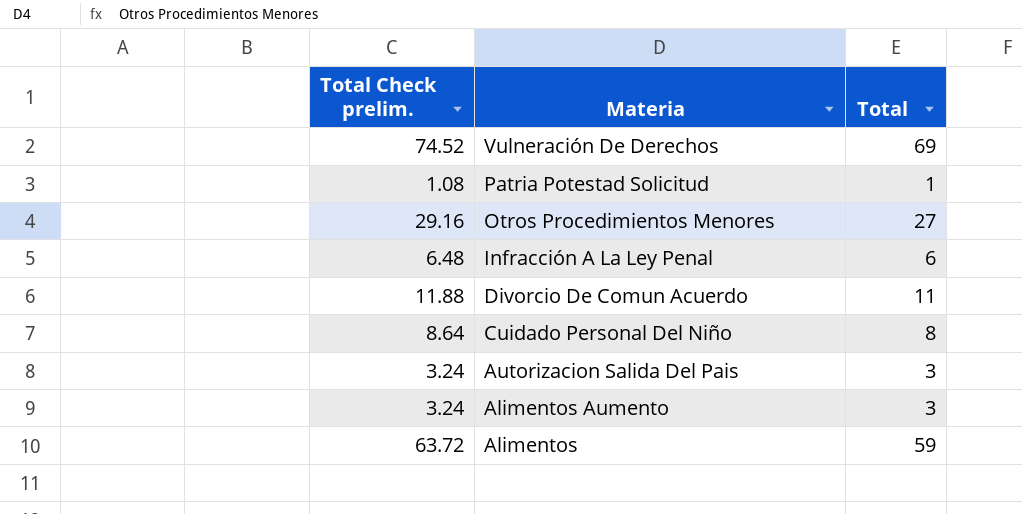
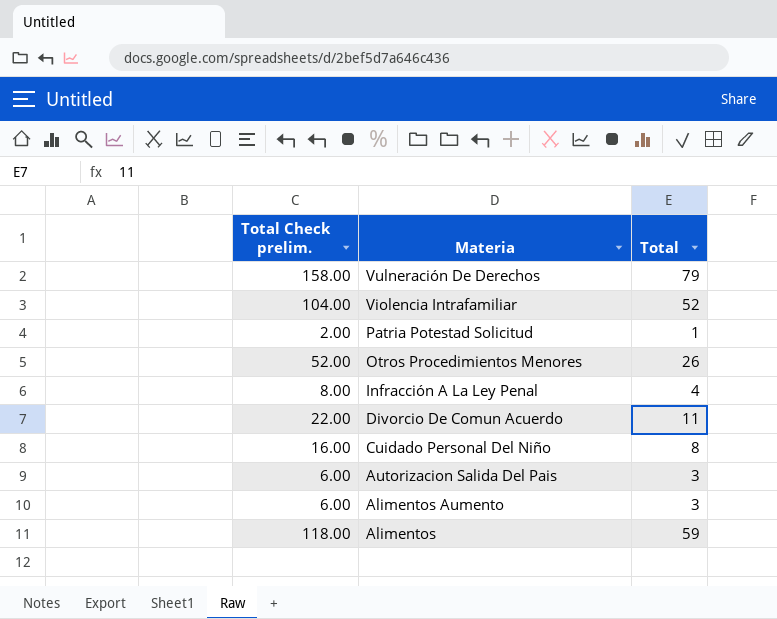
column Total Check prelim. | formula: [Total] * 1.08 -> [Total] * 2
Vulneración De Derechos | Total: 69 -> 79
row Violencia Intrafamiliar: none -> 104.00 | 52
Otros Procedimientos Menores | Total: 27 -> 26
Infracción A La Ley Penal | Total: 6 -> 4

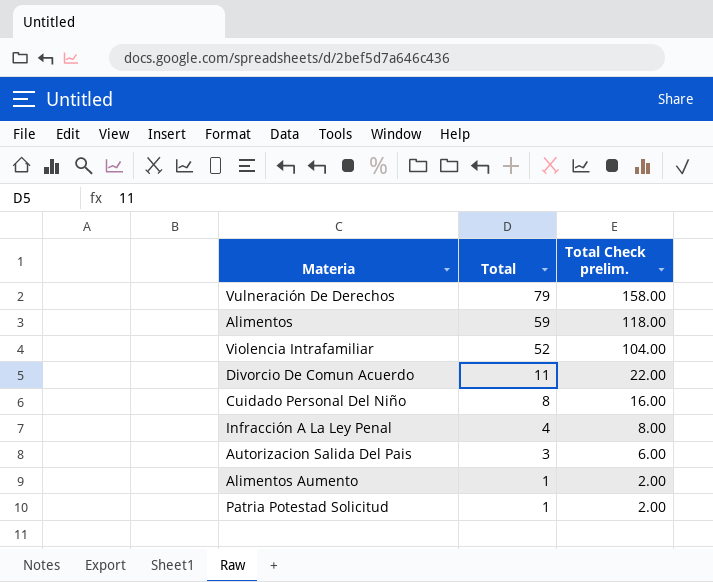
row order: Materia descending -> Total descending
column Total Check prelim. | position: 1 -> 3
row Otros Procedimientos Menores: 52.00 | 26 -> none
Alimentos Aumento | Total: 3 -> 1
Alimentos Aumento | Total Check prelim.: 6.00 -> 2.00

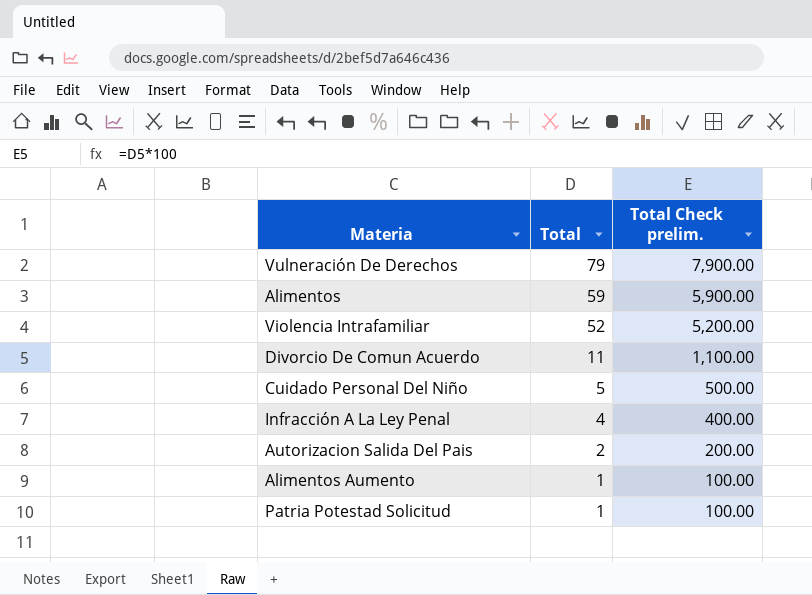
column Total Check prelim. | formula: [Total] * 2 -> [Total] * 100
Cuidado Personal Del Niño | Total: 8 -> 5
Autorizacion Salida Del Pais | Total: 3 -> 2

